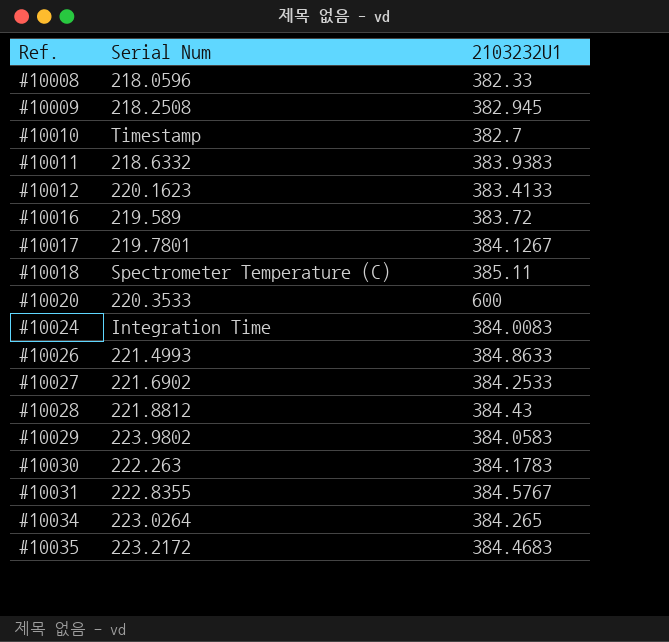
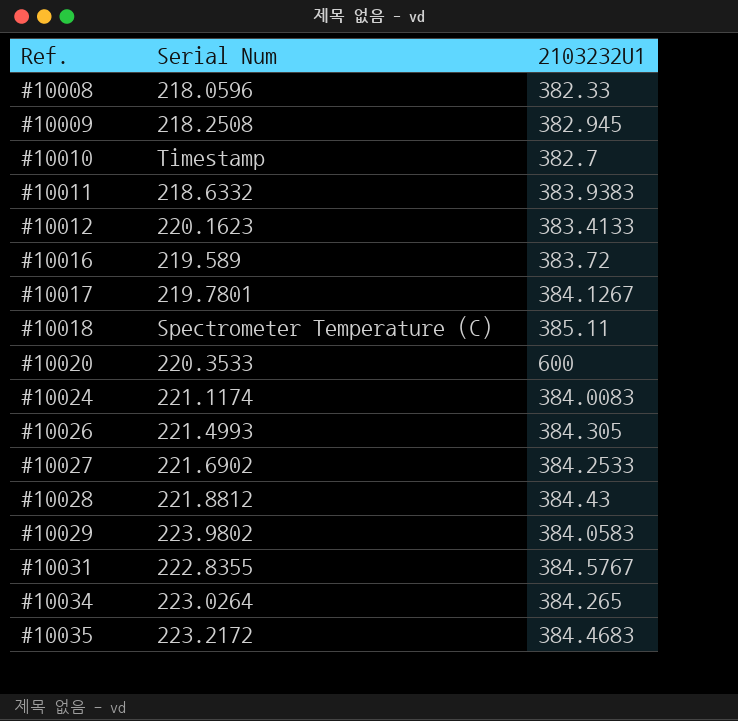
row #10030: 222.263 | 384.1783 -> none
#10024 | Serial Num: Integration Time -> 221.1174
#10026 | 2103232U1: 384.8633 -> 384.305

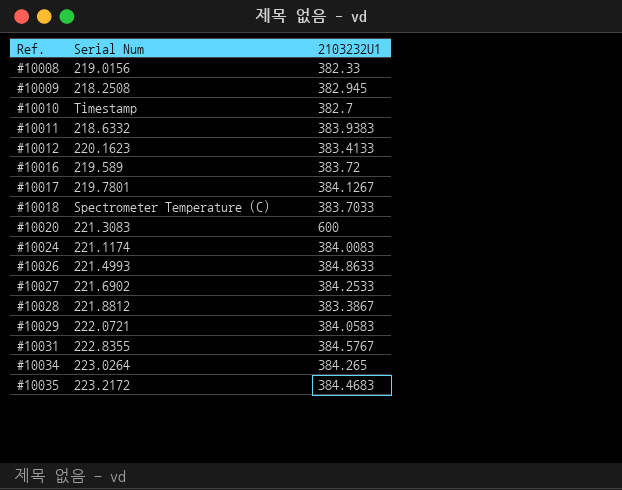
#10008 | Serial Num: 218.0596 -> 219.0156
#10018 | 2103232U1: 385.11 -> 383.7033
#10020 | Serial Num: 220.3533 -> 221.3083
#10026 | 2103232U1: 384.305 -> 384.8633
#10028 | 2103232U1: 384.43 -> 383.3867
#10029 | Serial Num: 223.9802 -> 222.0721

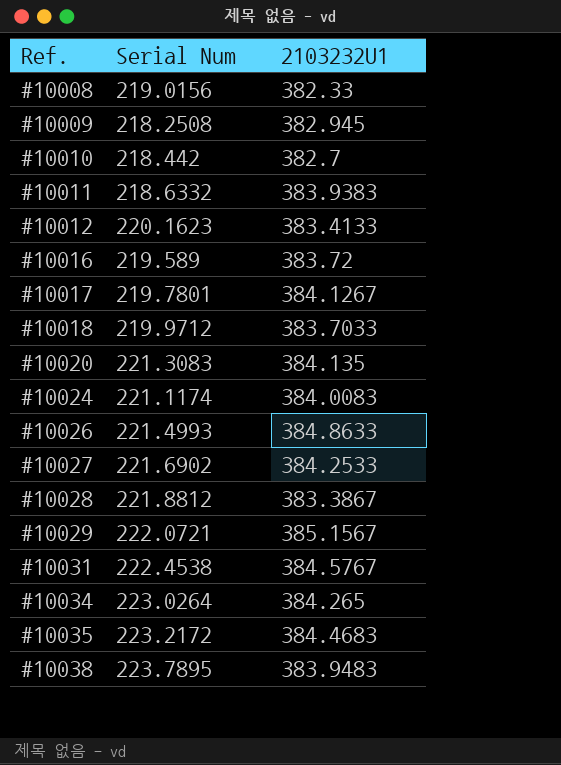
#10010 | Serial Num: Timestamp -> 218.442
#10018 | Serial Num: Spectrometer Temperature (C) -> 219.9712
#10020 | 2103232U1: 600 -> 384.135
#10029 | 2103232U1: 384.0583 -> 385.1567
#10031 | Serial Num: 222.8355 -> 222.4538
row #10038: none -> 223.7895 | 383.9483

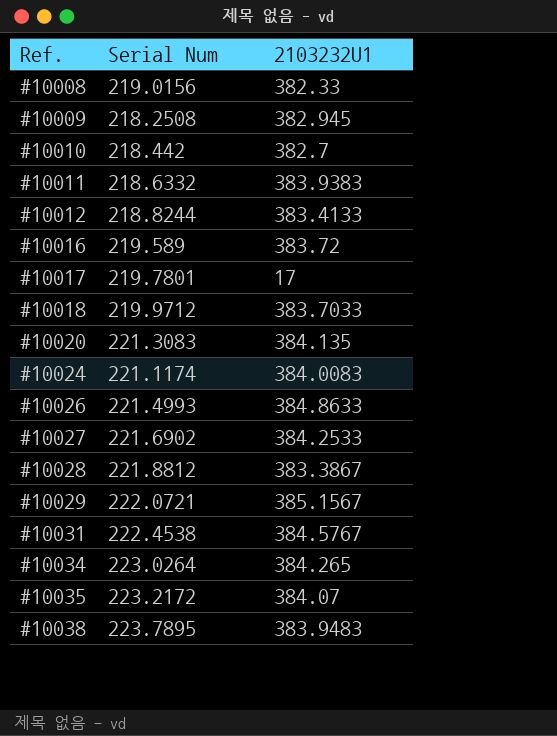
#10012 | Serial Num: 220.1623 -> 218.8244
#10017 | 2103232U1: 384.1267 -> 17
#10035 | 2103232U1: 384.4683 -> 384.07

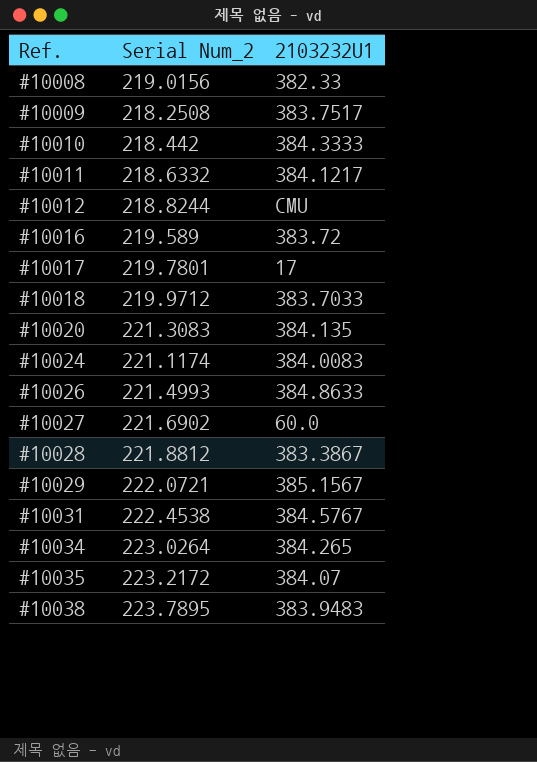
column name: Serial Num -> Serial Num_2
#10009 | 2103232U1: 382.945 -> 383.7517
#10010 | 2103232U1: 382.7 -> 384.3333
#10011 | 2103232U1: 383.9383 -> 384.1217
#10012 | 2103232U1: 383.4133 -> CMU
#10027 | 2103232U1: 384.2533 -> 60.0

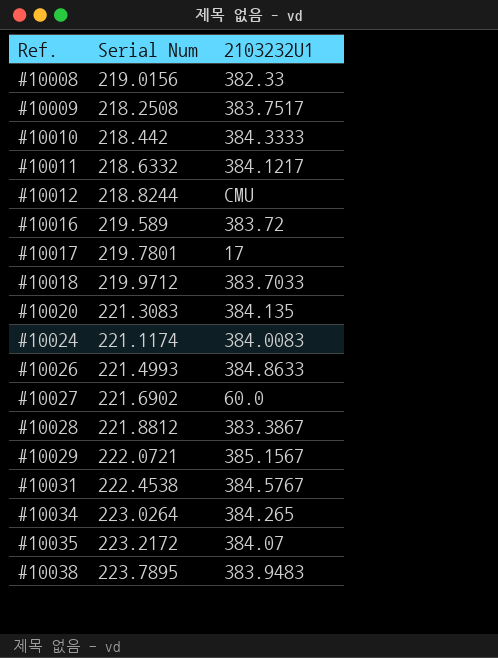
column name: Serial Num_2 -> Serial Num

